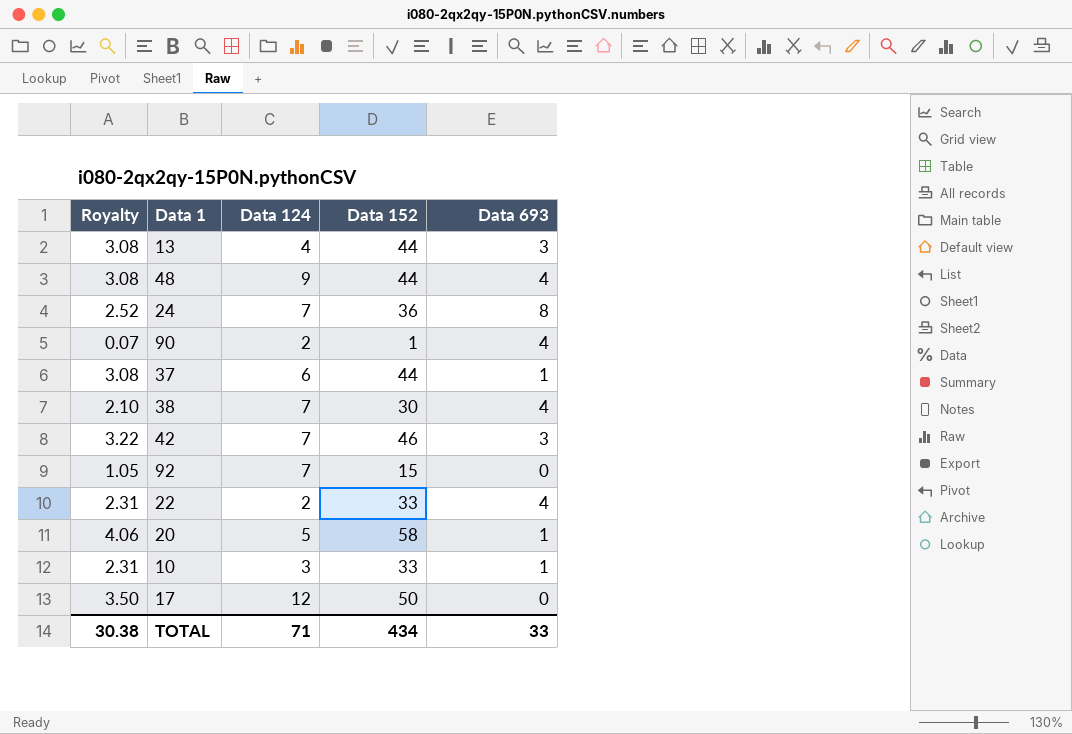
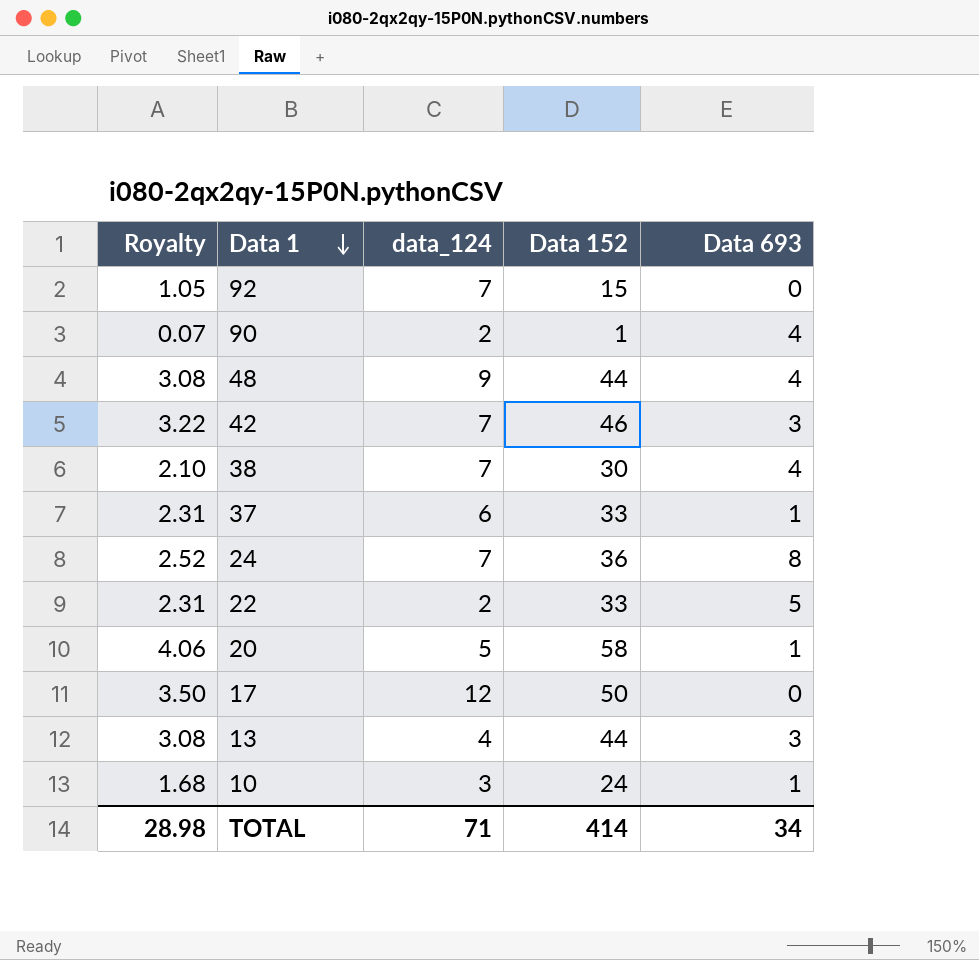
row order: none -> Data 1 descending
column name: Data 124 -> data_124
37 | Royalty: 3.08 -> 2.31
37 | Data 152: 44 -> 33
22 | Data 693: 4 -> 5
10 | Royalty: 2.31 -> 1.68
10 | Data 152: 33 -> 24
TOTAL | Royalty: 30.38 -> 28.98
TOTAL | Data 152: 434 -> 414
TOTAL | Data 693: 33 -> 34

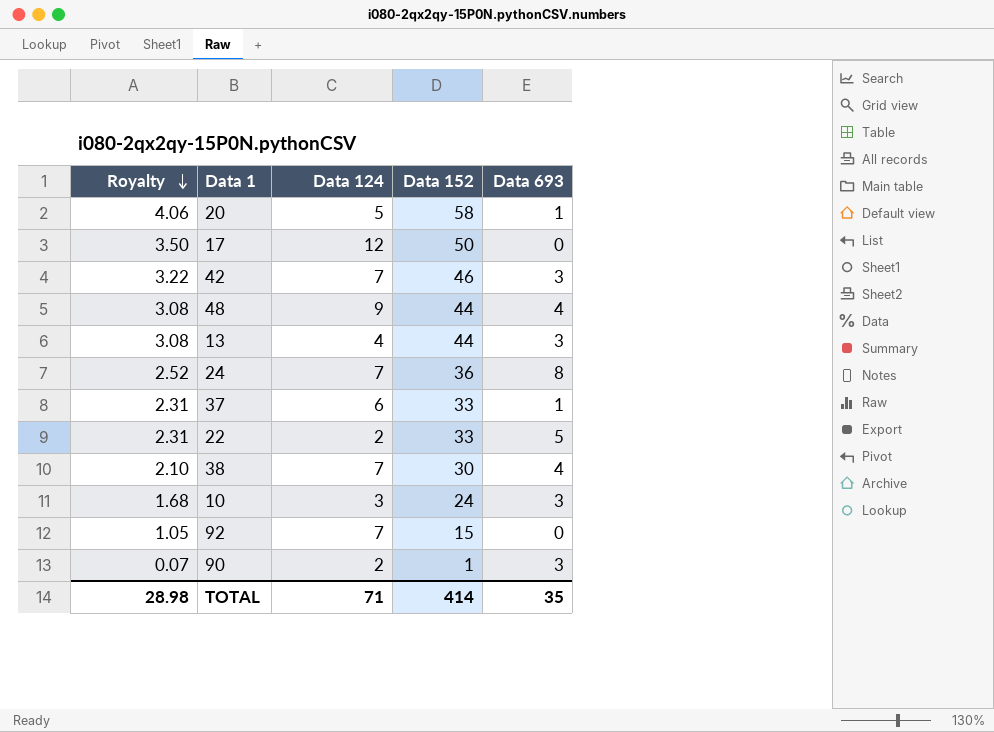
row order: Data 1 descending -> Royalty descending
column name: data_124 -> Data 124
10 | Data 693: 1 -> 3
90 | Data 693: 4 -> 3
TOTAL | Data 693: 34 -> 35

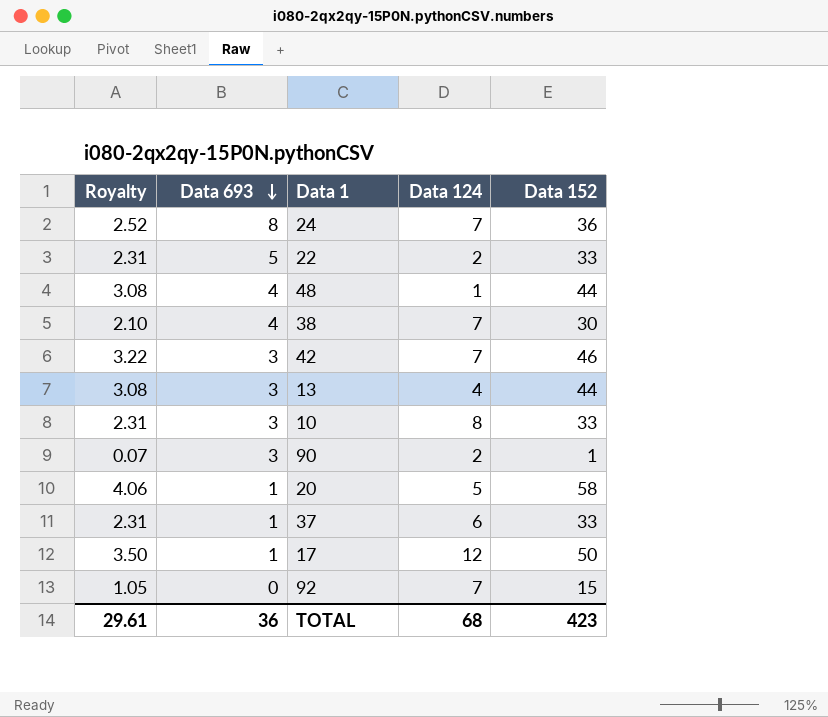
row order: Royalty descending -> Data 693 descending
column Data 693 | position: 5 -> 2
48 | Data 124: 9 -> 1
10 | Royalty: 1.68 -> 2.31
10 | Data 124: 3 -> 8
10 | Data 152: 24 -> 33
17 | Data 693: 0 -> 1
TOTAL | Royalty: 28.98 -> 29.61
TOTAL | Data 693: 35 -> 36
TOTAL | Data 124: 71 -> 68
TOTAL | Data 152: 414 -> 423

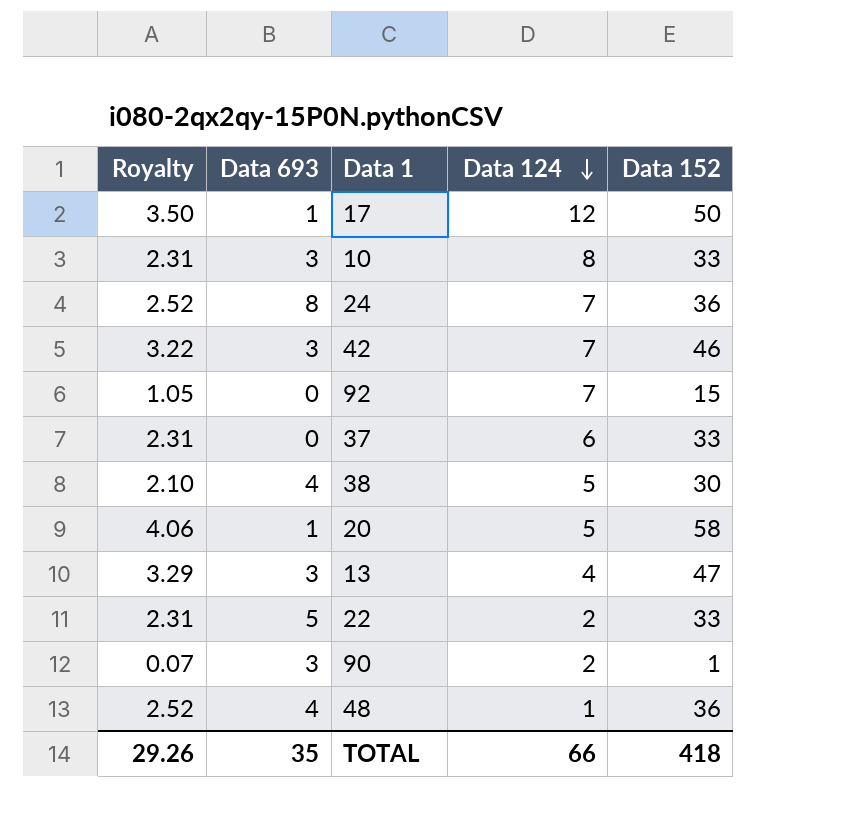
row order: Data 693 descending -> Data 124 descending
37 | Data 693: 1 -> 0
38 | Data 124: 7 -> 5
13 | Royalty: 3.08 -> 3.29
13 | Data 152: 44 -> 47
48 | Royalty: 3.08 -> 2.52
48 | Data 152: 44 -> 36
TOTAL | Royalty: 29.61 -> 29.26
TOTAL | Data 693: 36 -> 35
TOTAL | Data 124: 68 -> 66
TOTAL | Data 152: 423 -> 418

